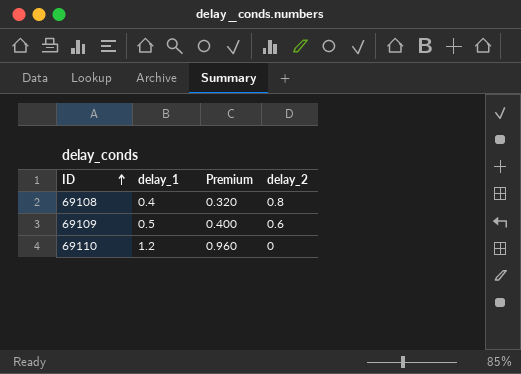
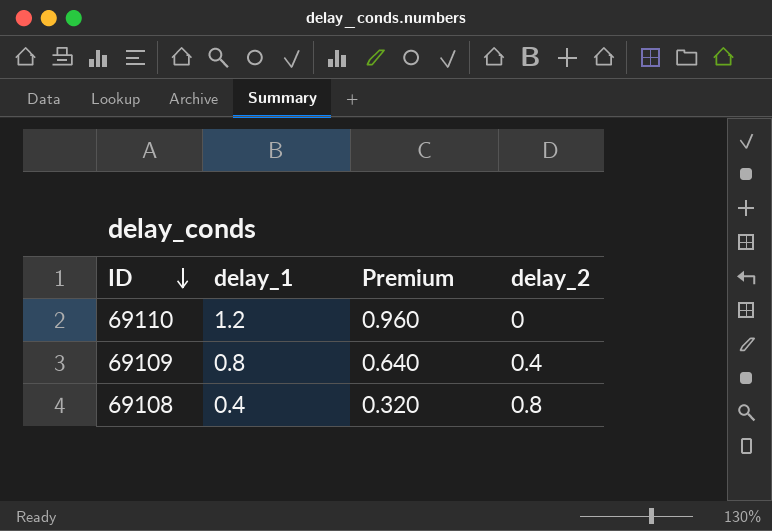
row order: ID ascending -> ID descending
69109 | delay_1: 0.5 -> 0.8
69109 | Premium: 0.400 -> 0.640
69109 | delay_2: 0.6 -> 0.4

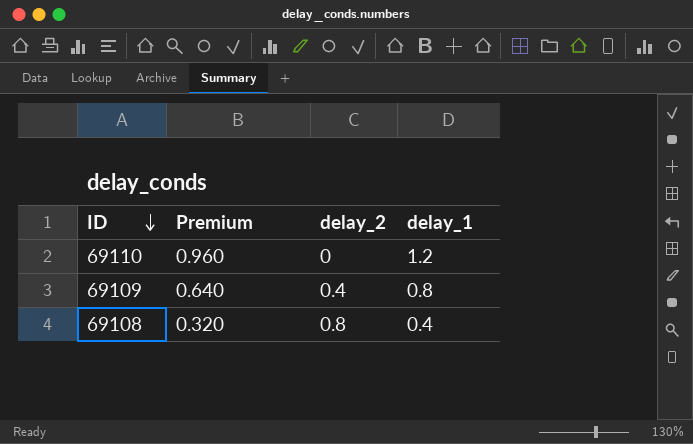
column delay_1 | position: 2 -> 4

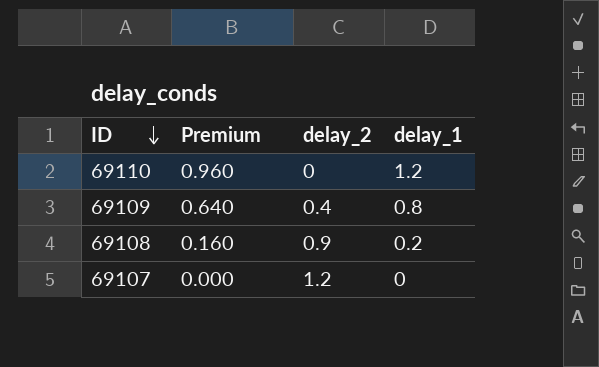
69108 | Premium: 0.320 -> 0.160
69108 | delay_2: 0.8 -> 0.9
69108 | delay_1: 0.4 -> 0.2
row 69107: none -> 0.000 | 1.2 | 0

